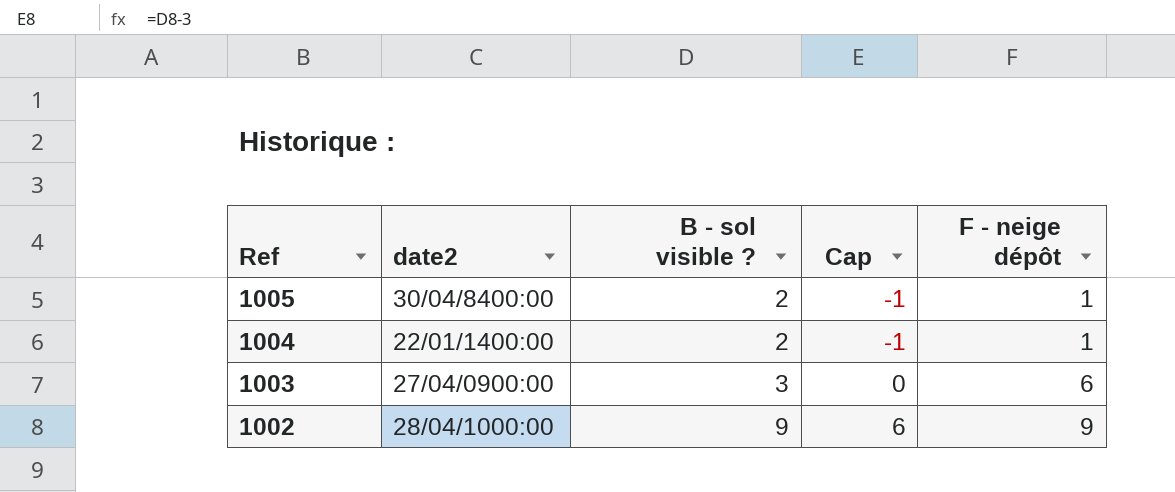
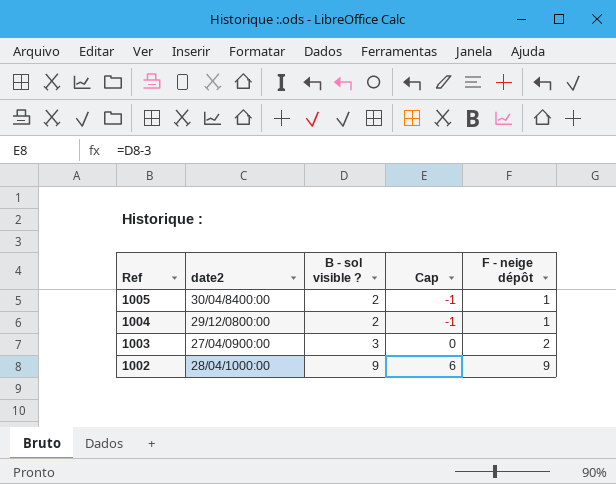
1004 | date2: 22/01/1400:00 -> 29/12/0800:00
1003 | F - neige dépôt: 6 -> 2

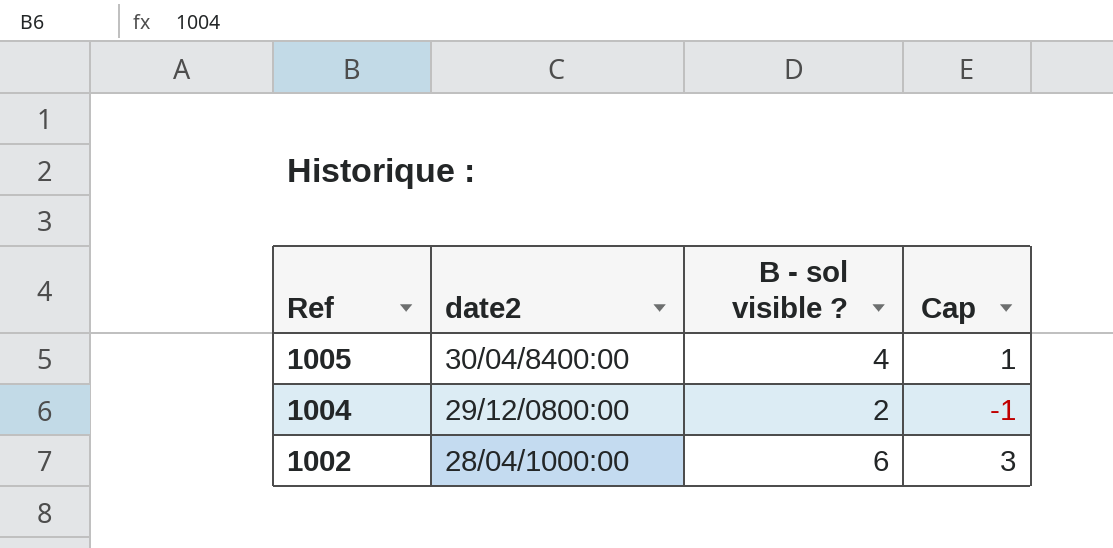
column F - neige dépôt | position: 5 -> none
row 1003: 27/04/0900:00 | 3 | 0 | 2 -> none
1005 | B - sol visible ?: 2 -> 4
1005 | Cap: -1 -> 1
1002 | B - sol visible ?: 9 -> 6
1002 | Cap: 6 -> 3

